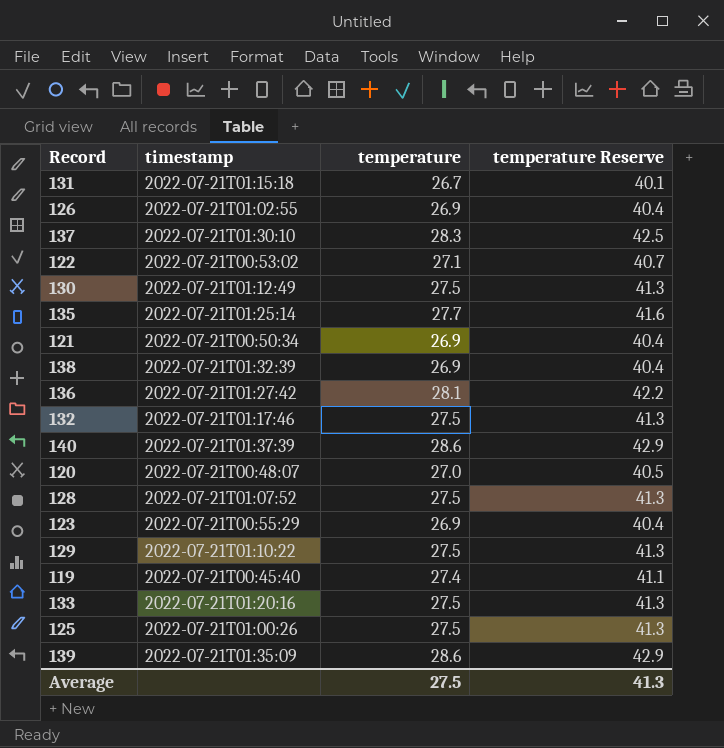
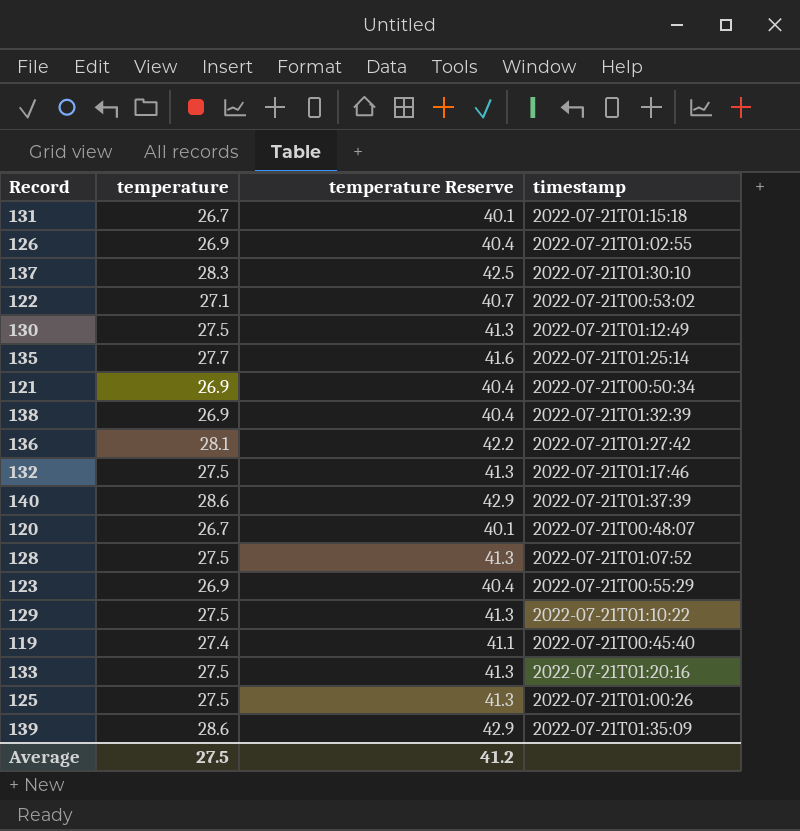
column timestamp | position: 2 -> 4
120 | temperature: 27.0 -> 26.7
120 | temperature Reserve: 40.5 -> 40.1
Average | temperature Reserve: 41.3 -> 41.2

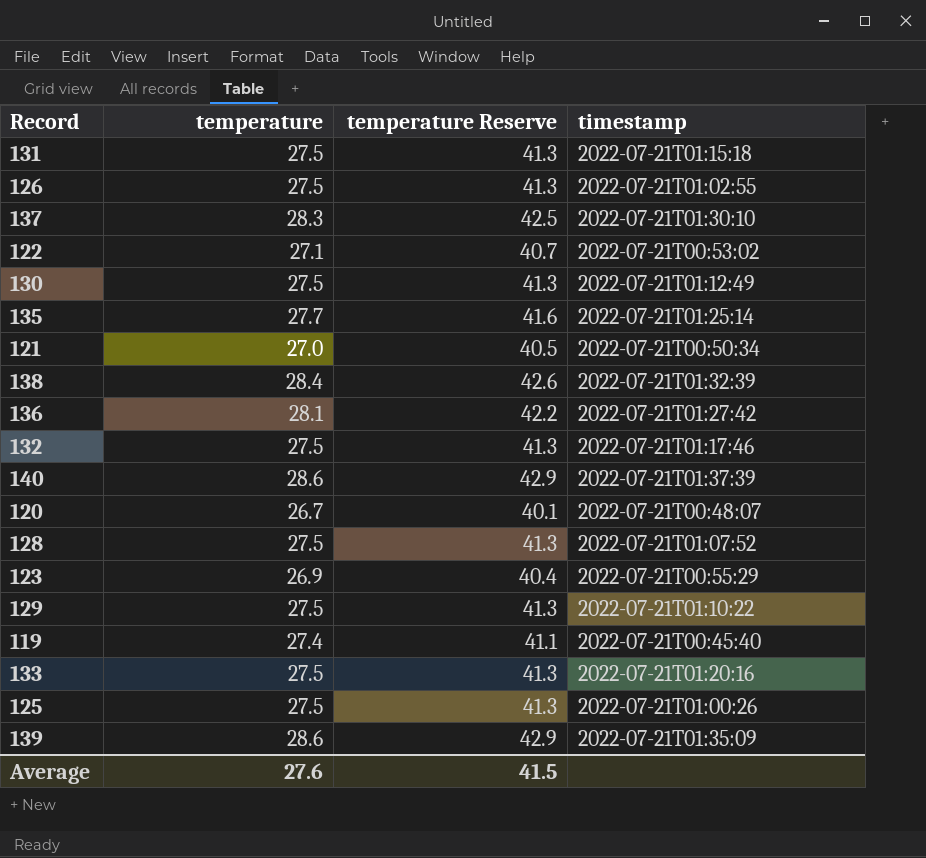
131 | temperature: 26.7 -> 27.5
131 | temperature Reserve: 40.1 -> 41.3
126 | temperature: 26.9 -> 27.5
126 | temperature Reserve: 40.4 -> 41.3
121 | temperature: 26.9 -> 27.0
121 | temperature Reserve: 40.4 -> 40.5
138 | temperature: 26.9 -> 28.4
138 | temperature Reserve: 40.4 -> 42.6
Average | temperature: 27.5 -> 27.6
Average | temperature Reserve: 41.2 -> 41.5

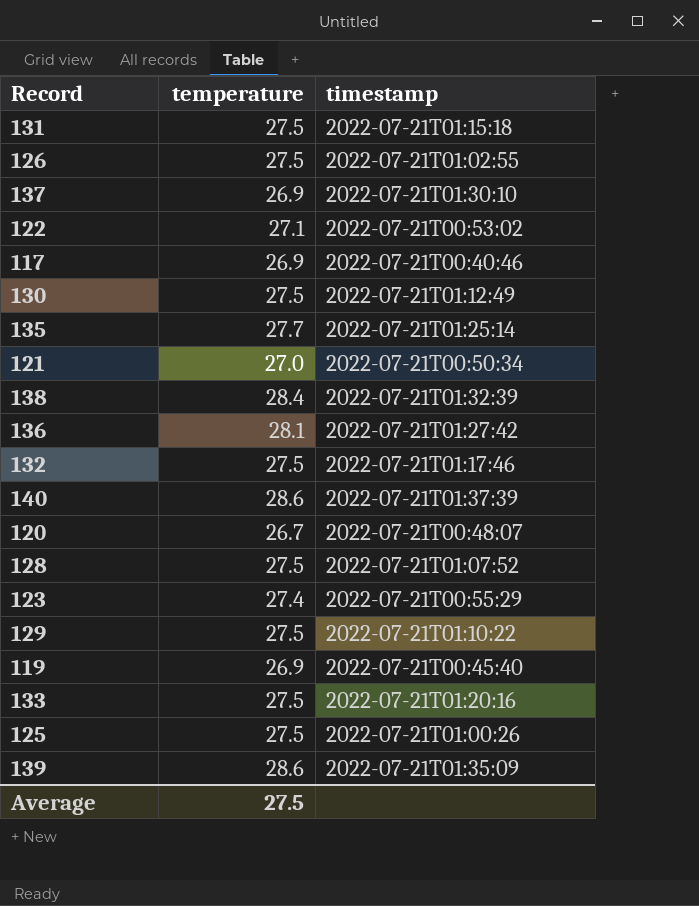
column temperature Reserve | formula: [temperature] * 1.5 -> none
137 | temperature: 28.3 -> 26.9
row 117: none -> 26.9 | 2022-07-21T00:40:46
123 | temperature: 26.9 -> 27.4
119 | temperature: 27.4 -> 26.9
Average | temperature: 27.6 -> 27.5

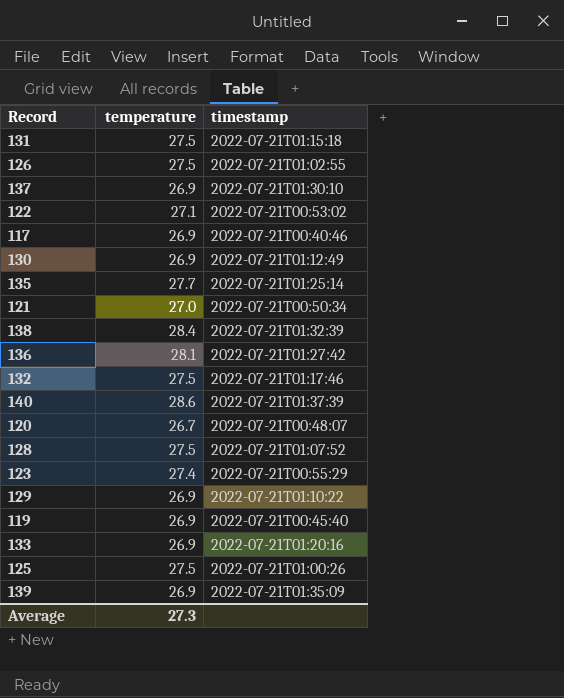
130 | temperature: 27.5 -> 26.9
129 | temperature: 27.5 -> 26.9
133 | temperature: 27.5 -> 26.9
139 | temperature: 28.6 -> 26.9
Average | temperature: 27.5 -> 27.3

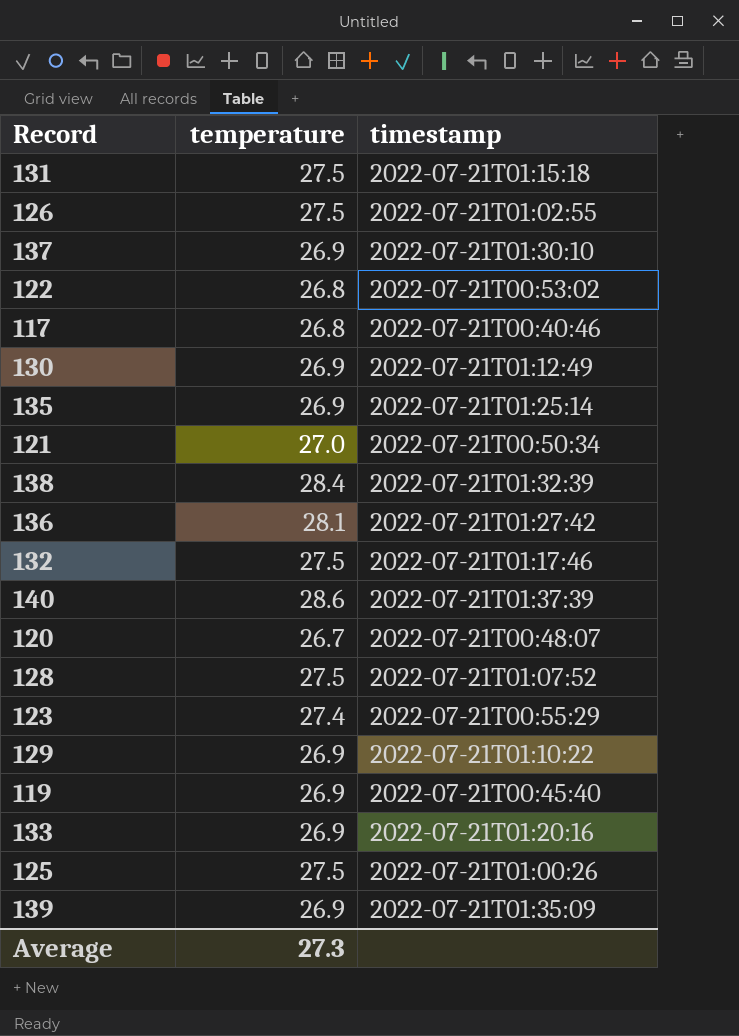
122 | temperature: 27.1 -> 26.8
117 | temperature: 26.9 -> 26.8
135 | temperature: 27.7 -> 26.9

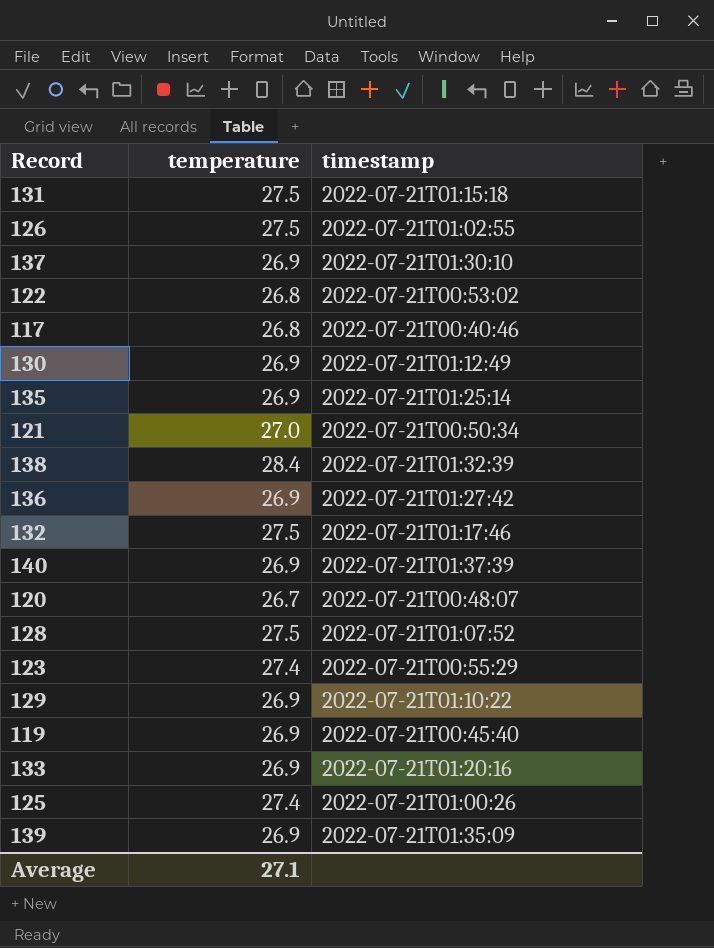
136 | temperature: 28.1 -> 26.9
140 | temperature: 28.6 -> 26.9
125 | temperature: 27.5 -> 27.4
Average | temperature: 27.3 -> 27.1

